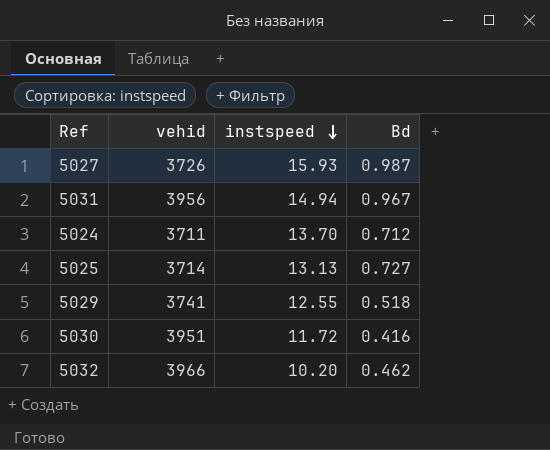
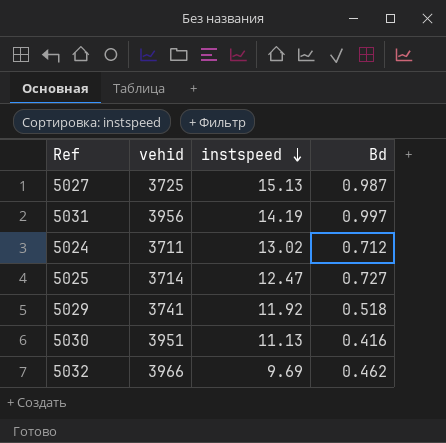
5027 | vehid: 3726 -> 3725
5027 | instspeed: 15.93 -> 15.13
5031 | instspeed: 14.94 -> 14.19
5031 | Bd: 0.967 -> 0.997
5024 | instspeed: 13.70 -> 13.02
5025 | instspeed: 13.13 -> 12.47
5029 | instspeed: 12.55 -> 11.92
5030 | instspeed: 11.72 -> 11.13
5032 | instspeed: 10.20 -> 9.69

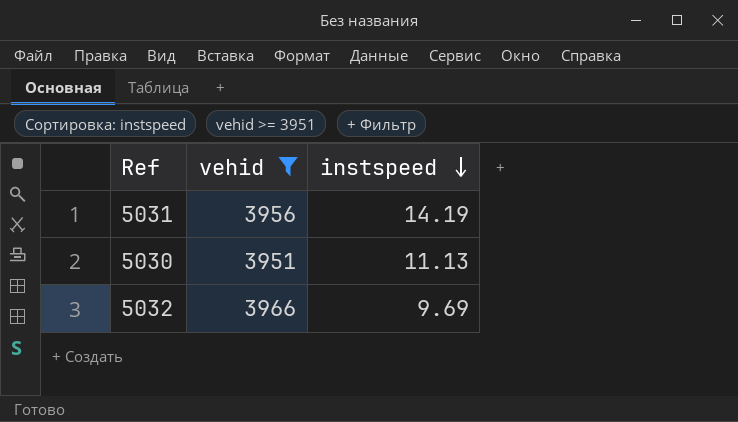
filter: none -> vehid >= 3951
column Bd | position: 4 -> none

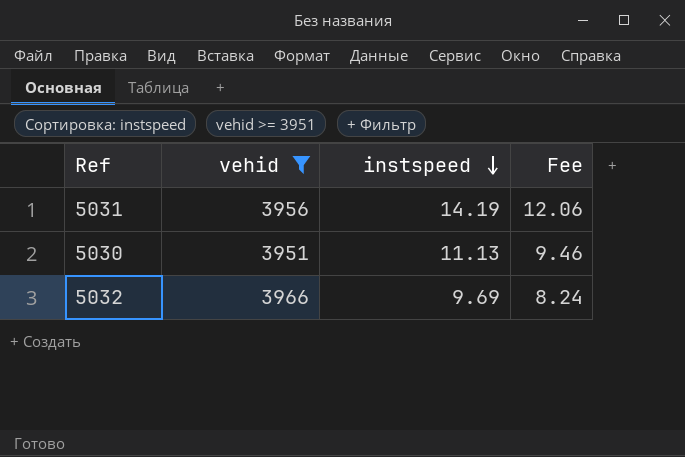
column Fee | formula: none -> [instspeed] * 0.85

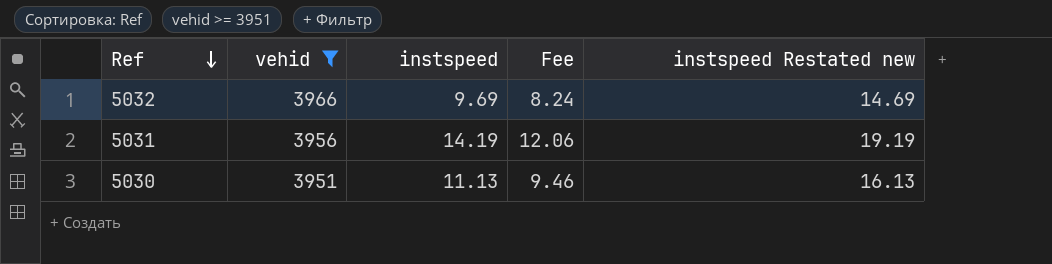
row order: instspeed descending -> Ref descending
column instspeed Restated new | formula: none -> [instspeed] + 5

